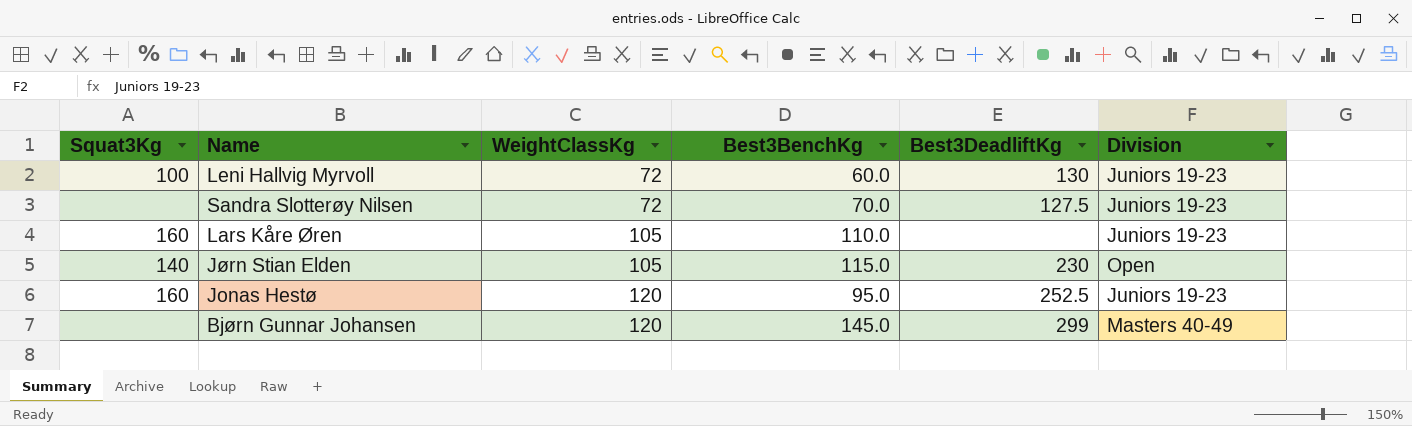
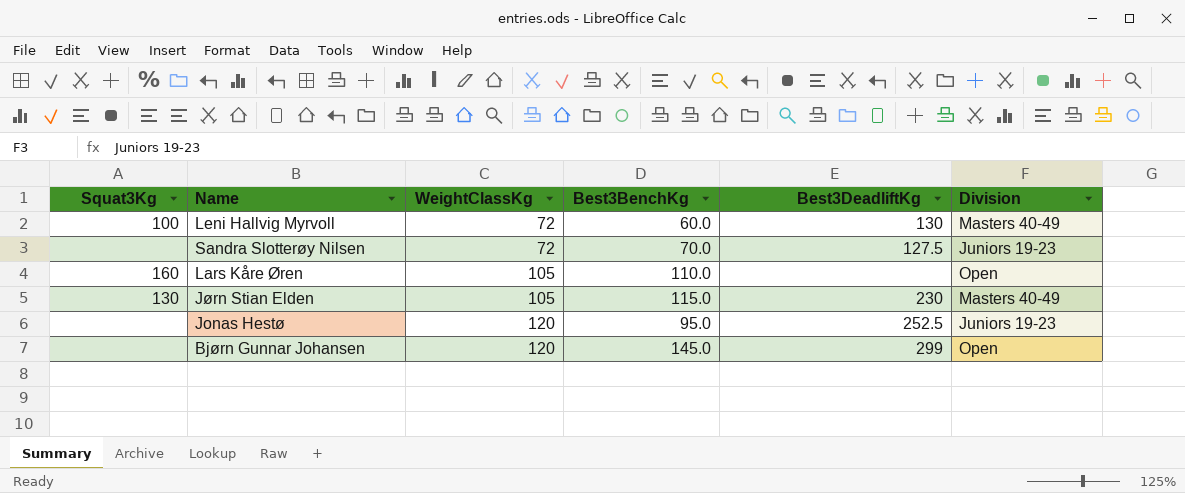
Leni Hallvig Myrvoll | Division: Juniors 19-23 -> Masters 40-49
Lars Kåre Øren | Division: Juniors 19-23 -> Open
Jørn Stian Elden | Squat3Kg: 140 -> 130
Jørn Stian Elden | Division: Open -> Masters 40-49
Jonas Hestø | Squat3Kg: 160 -> none
Bjørn Gunnar Johansen | Division: Masters 40-49 -> Open

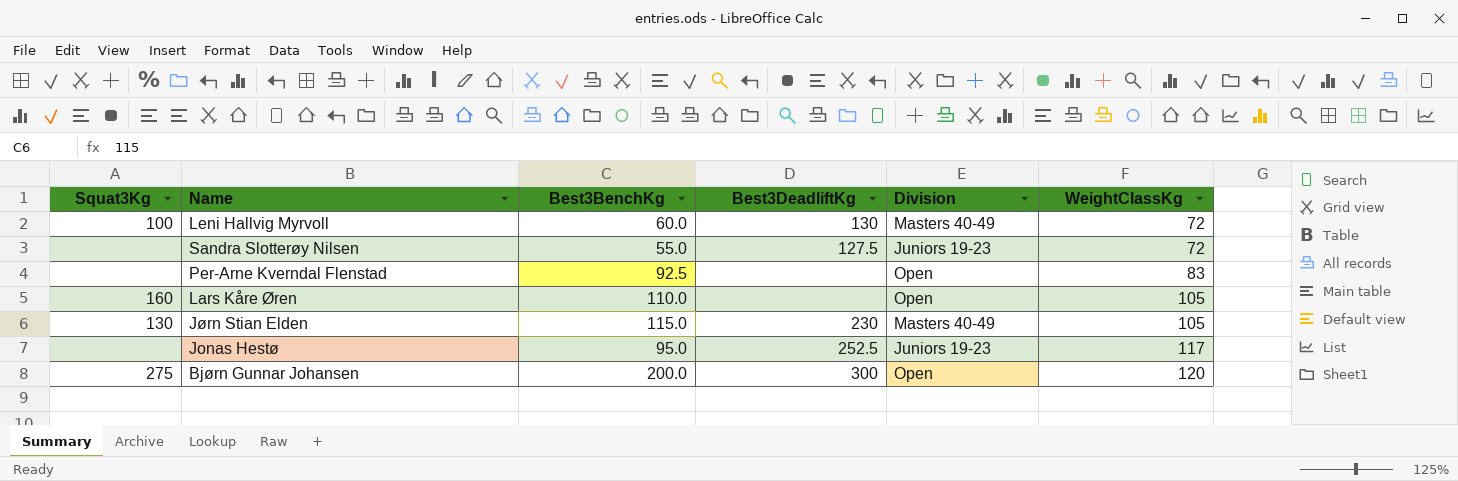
column WeightClassKg | position: 3 -> 6
Sandra Slotterøy Nilsen | Best3BenchKg: 70.0 -> 55.0
row Per-Arne Kverndal Flenstad: none -> none | 92.5 | none | Open | 83
Jonas Hestø | WeightClassKg: 120 -> 117
Bjørn Gunnar Johansen | Squat3Kg: none -> 275
Bjørn Gunnar Johansen | Best3BenchKg: 145.0 -> 200.0
Bjørn Gunnar Johansen | Best3DeadliftKg: 299 -> 300

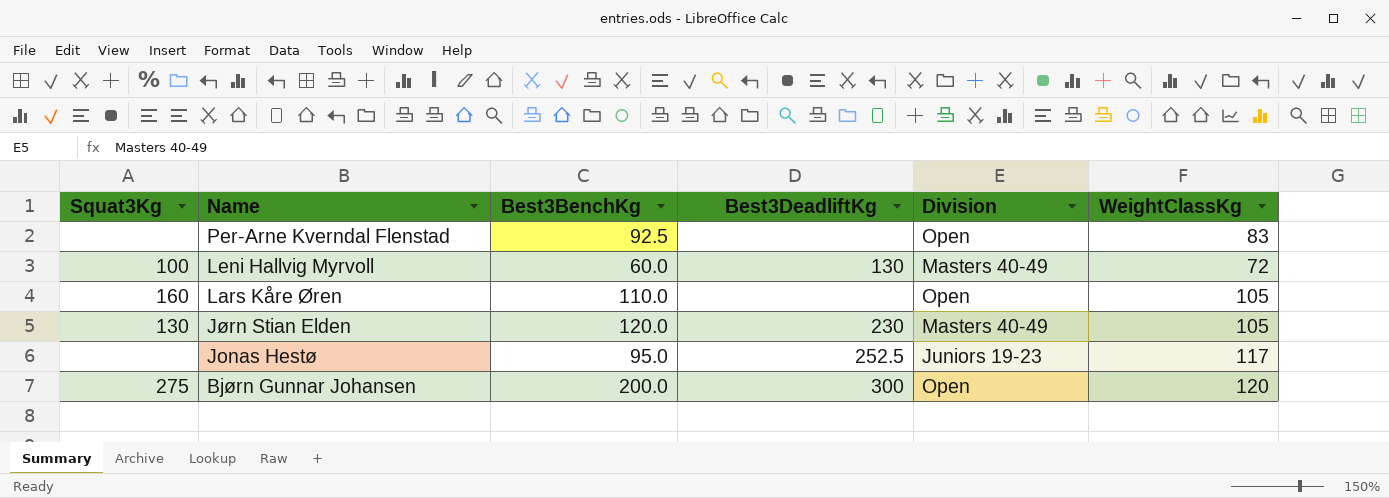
row order: WeightClassKg ascending -> Name descending
row Sandra Slotterøy Nilsen: none | 55.0 | 127.5 | Juniors 19-23 | 72 -> none
Jørn Stian Elden | Best3BenchKg: 115.0 -> 120.0

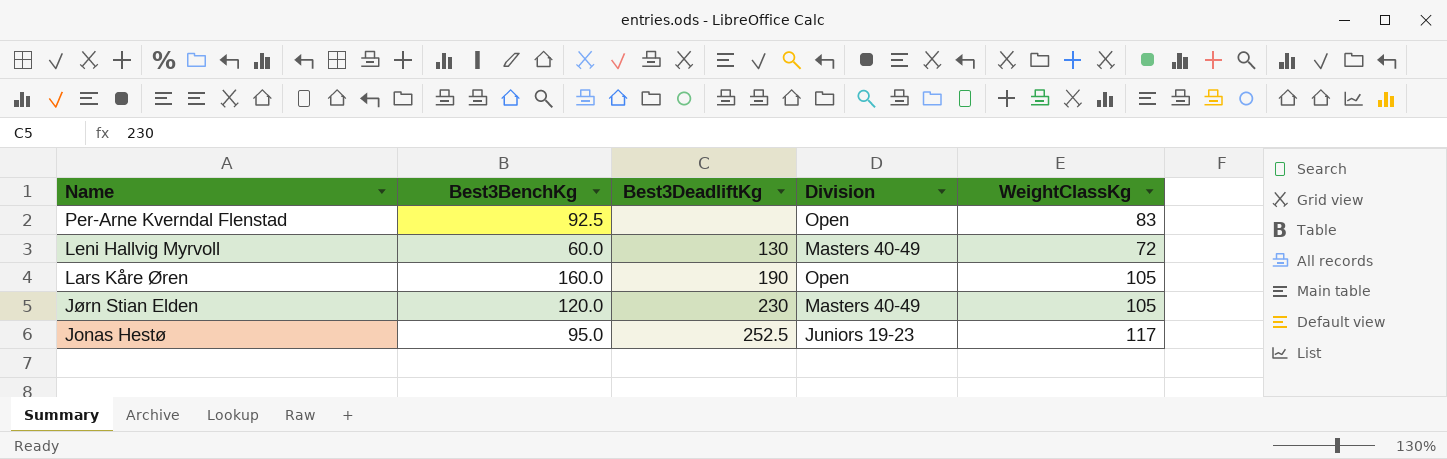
column Squat3Kg | position: 1 -> none
row Bjørn Gunnar Johansen: 275 | 200.0 | 300 | Open | 120 -> none
Lars Kåre Øren | Best3BenchKg: 110.0 -> 160.0
Lars Kåre Øren | Best3DeadliftKg: none -> 190

